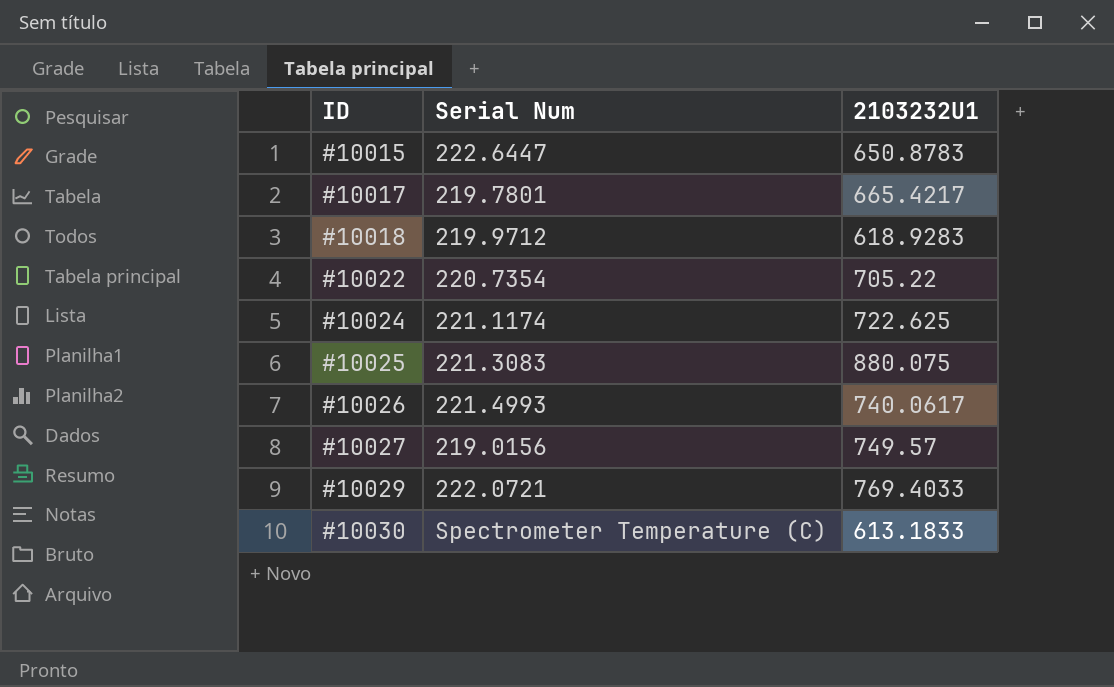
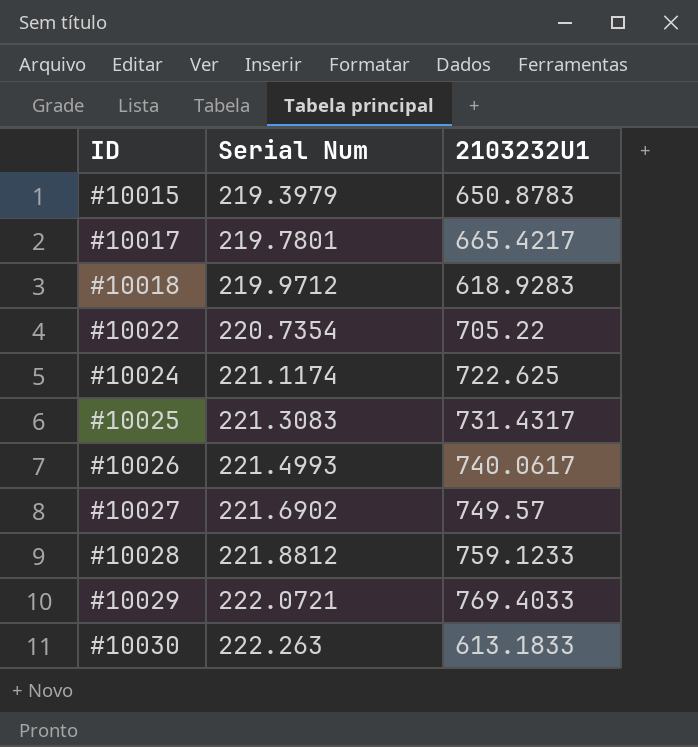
#10015 | Serial Num: 222.6447 -> 219.3979
#10025 | 2103232U1: 880.075 -> 731.4317
#10027 | Serial Num: 219.0156 -> 221.6902
row #10028: none -> 221.8812 | 759.1233
#10030 | Serial Num: Spectrometer Temperature (C) -> 222.263

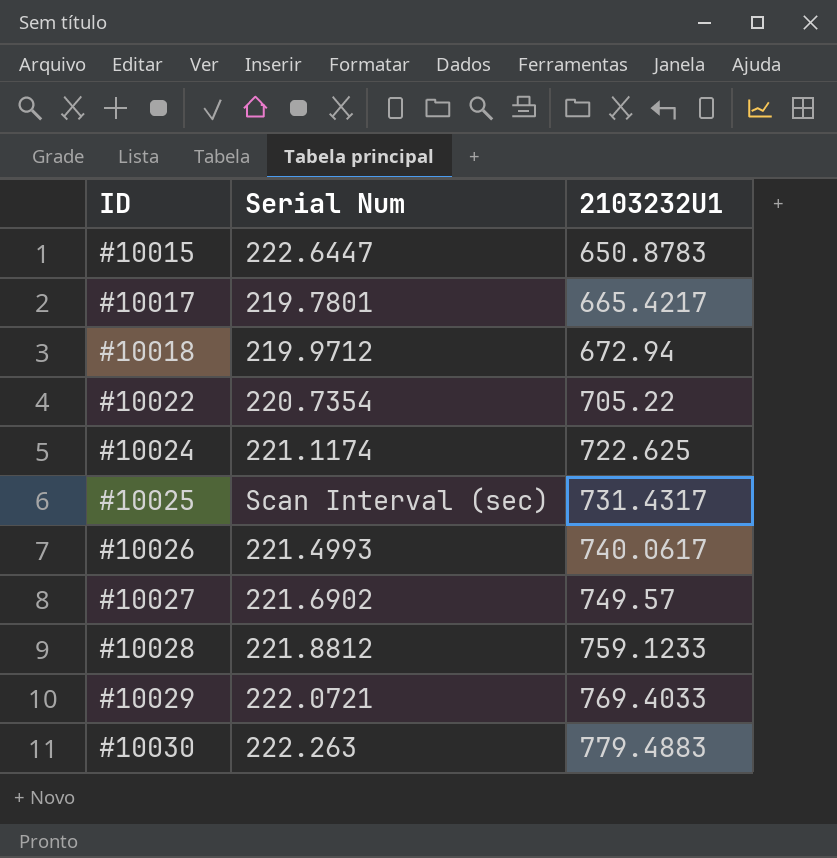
#10015 | Serial Num: 219.3979 -> 222.6447
#10018 | 2103232U1: 618.9283 -> 672.94
#10025 | Serial Num: 221.3083 -> Scan Interval (sec)
#10030 | 2103232U1: 613.1833 -> 779.4883

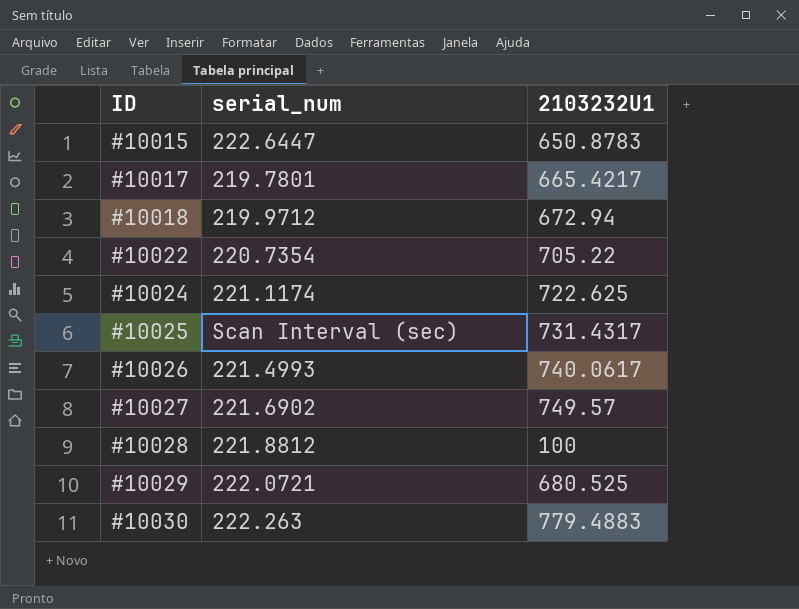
column name: Serial Num -> serial_num
#10028 | 2103232U1: 759.1233 -> 100
#10029 | 2103232U1: 769.4033 -> 680.525

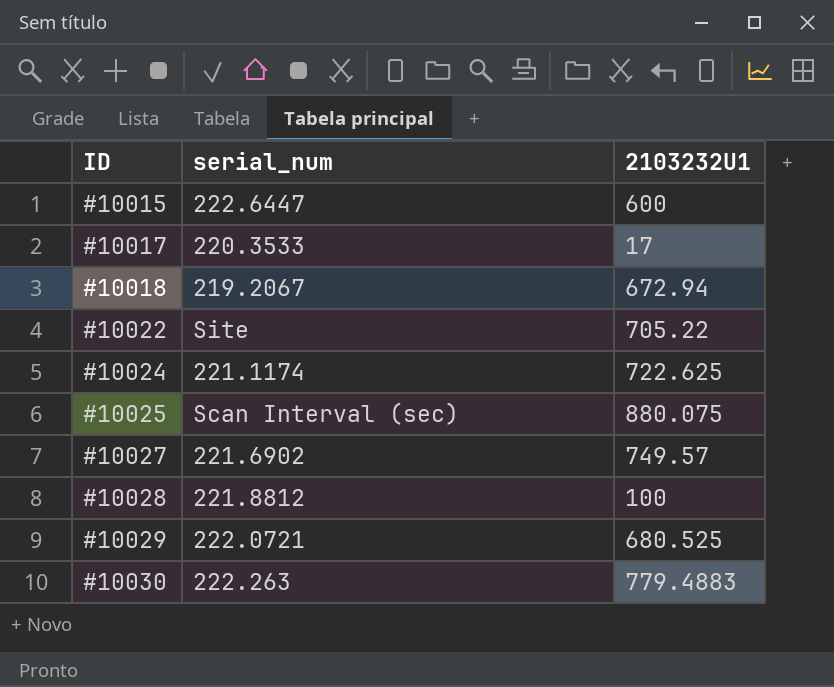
row #10026: 221.4993 | 740.0617 -> none
#10015 | 2103232U1: 650.8783 -> 600
#10017 | serial_num: 219.7801 -> 220.3533
#10017 | 2103232U1: 665.4217 -> 17
#10018 | serial_num: 219.9712 -> 219.2067
#10022 | serial_num: 220.7354 -> Site
#10025 | 2103232U1: 731.4317 -> 880.075

